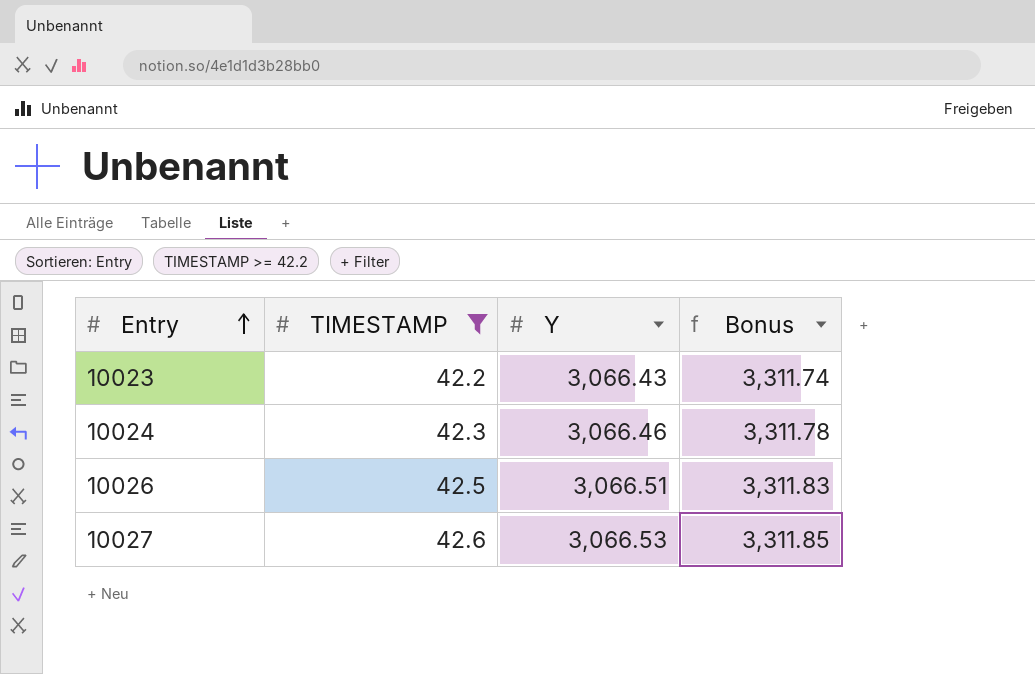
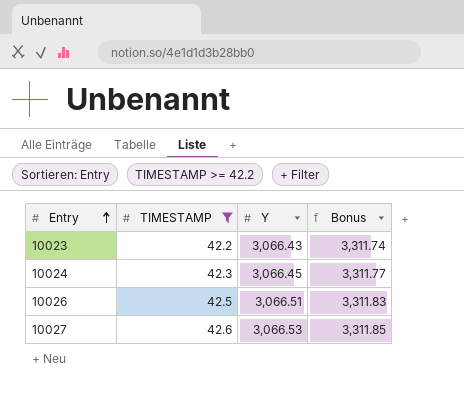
10024 | Y: 3,066.46 -> 3,066.45
10024 | Bonus: 3,311.78 -> 3,311.77

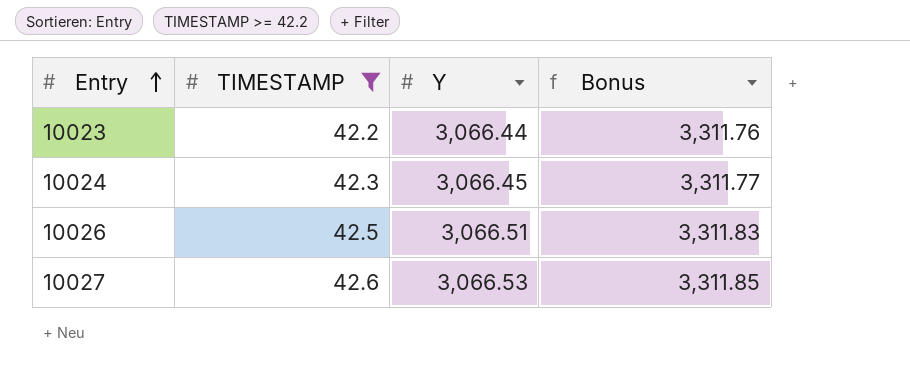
10023 | Y: 3,066.43 -> 3,066.44
10023 | Bonus: 3,311.74 -> 3,311.76

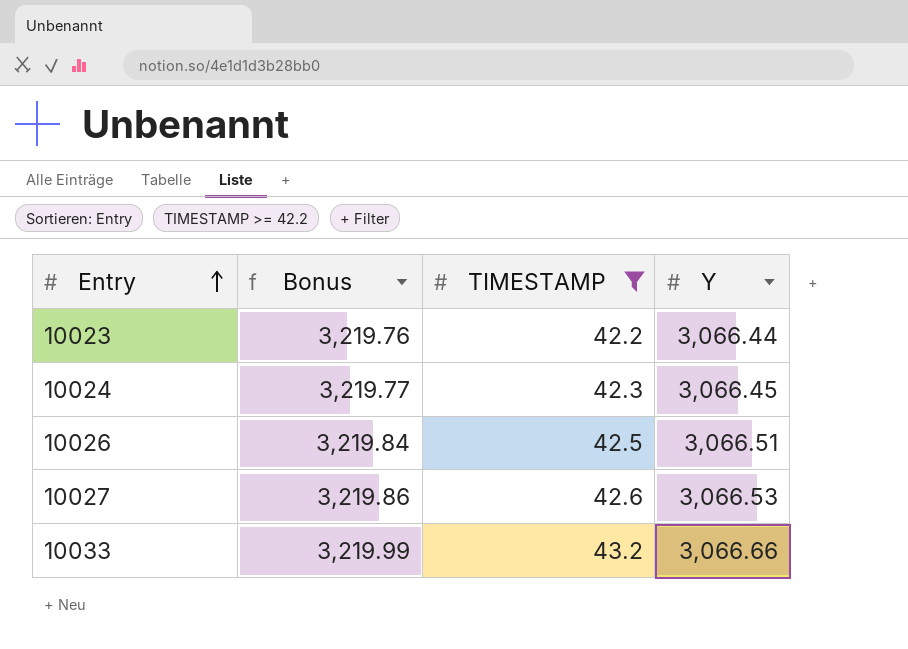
column Bonus | formula: [Y] * 1.08 -> [Y] * 1.05
column Bonus | position: 4 -> 2
row 10033: none -> 3,219.99 | 43.2 | 3,066.66

